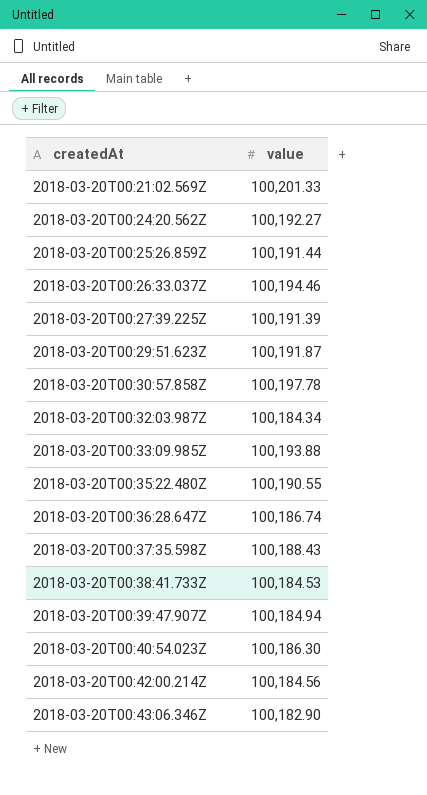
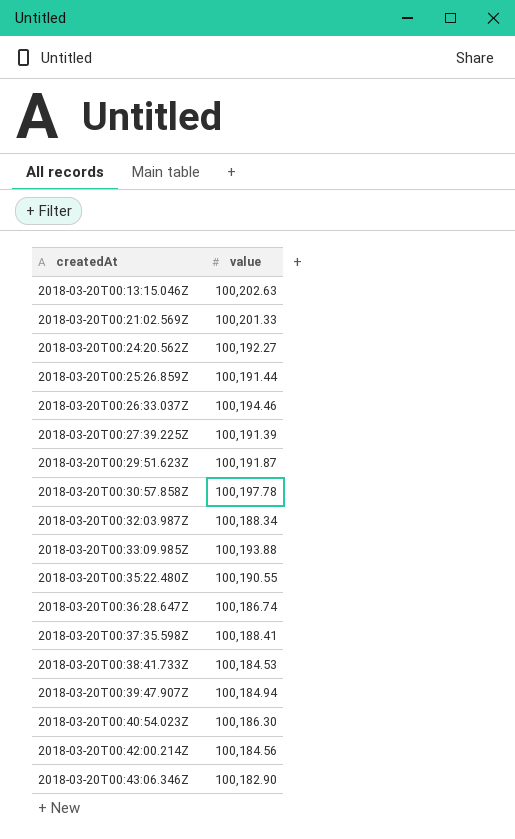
row 2018-03-20T00:13:15.046Z: none -> 100,202.63
2018-03-20T00:32:03.987Z | value: 100,184.34 -> 100,188.34
2018-03-20T00:37:35.598Z | value: 100,188.43 -> 100,188.41

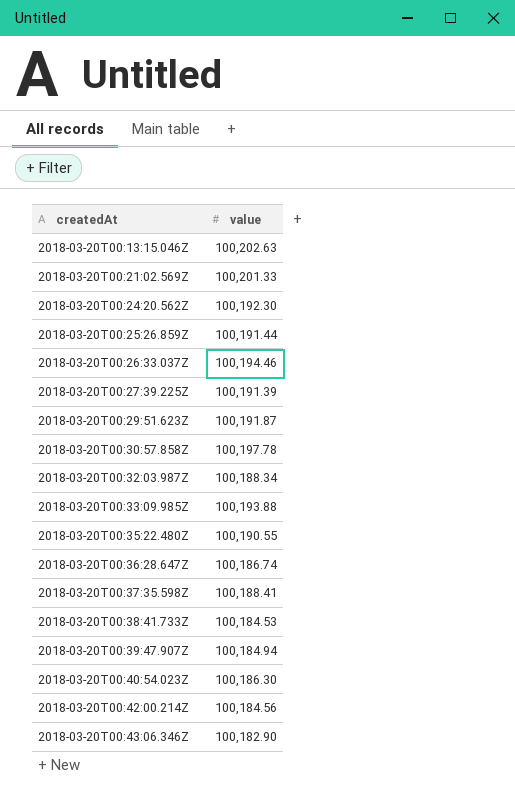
2018-03-20T00:24:20.562Z | value: 100,192.27 -> 100,192.30

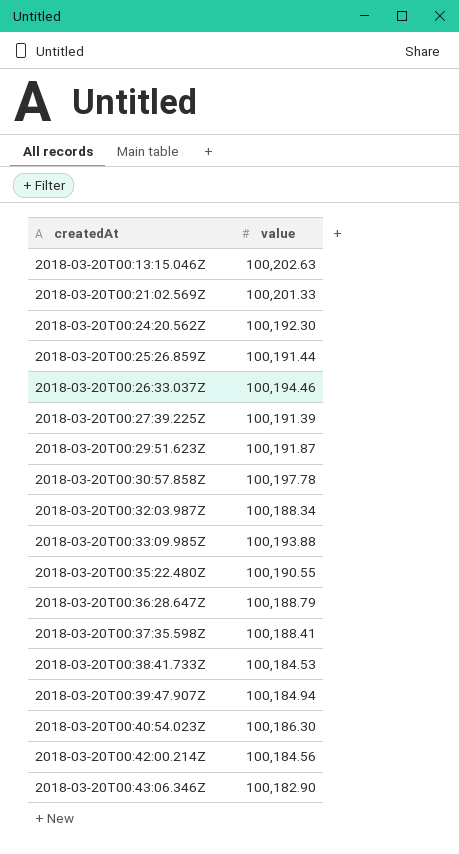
2018-03-20T00:36:28.647Z | value: 100,186.74 -> 100,188.79

